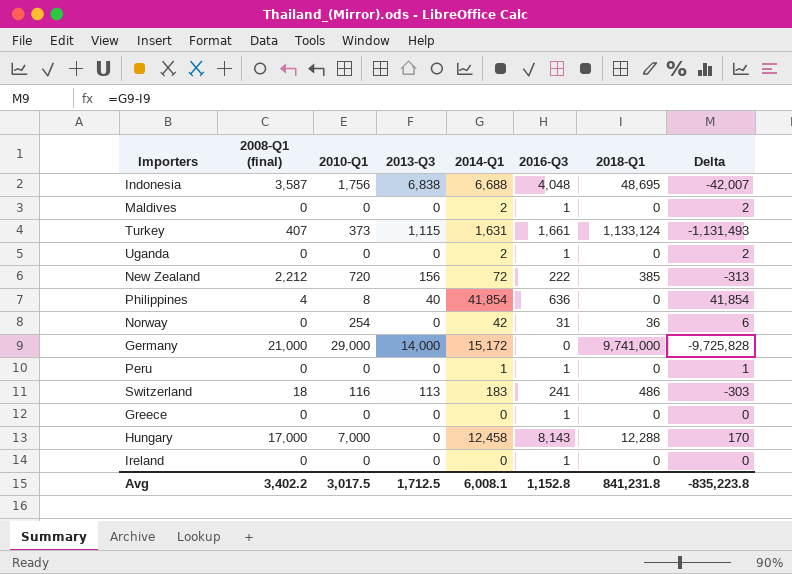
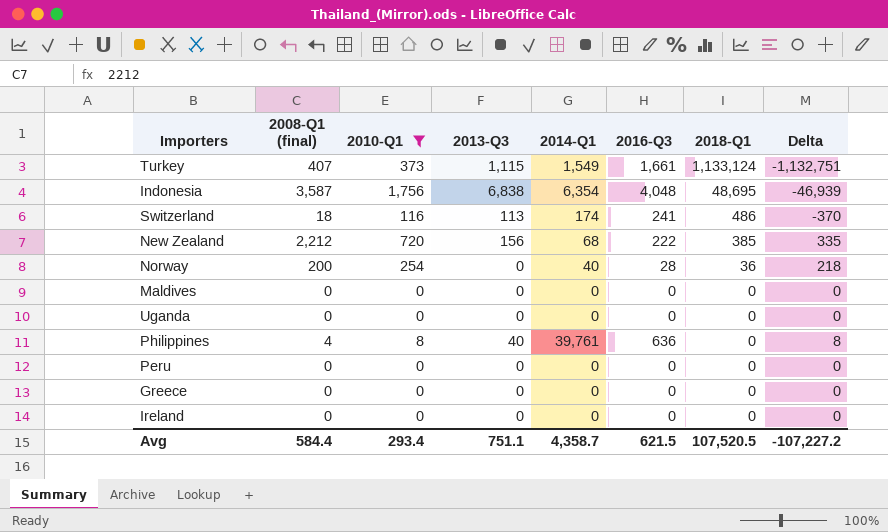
filter: none -> 2010-Q1 <= 1,756
row order: none -> 2018-Q1 descending
column Delta | formula: [2014-Q1] - [2018-Q1] -> [2010-Q1] - [2018-Q1]
Turkey | 2014-Q1: 1,631 -> 1,549
Indonesia | 2014-Q1: 6,688 -> 6,354
Switzerland | 2014-Q1: 183 -> 174
New Zealand | 2014-Q1: 72 -> 68
Norway | 2008-Q1 (final): 0 -> 200
Norway | 2014-Q1: 42 -> 40
Norway | 2016-Q3: 31 -> 28
Maldives | 2014-Q1: 2 -> 0
Maldives | 2016-Q3: 1 -> 0
Uganda | 2014-Q1: 2 -> 0
Uganda | 2016-Q3: 1 -> 0
Philippines | 2014-Q1: 41,854 -> 39,761
Peru | 2014-Q1: 1 -> 0
Peru | 2016-Q3: 1 -> 0
Greece | 2016-Q3: 1 -> 0
Ireland | 2016-Q3: 1 -> 0
Avg | 2008-Q1 (final): 3,402.2 -> 584.4
Avg | 2010-Q1: 3,017.5 -> 293.4
Avg | 2013-Q3: 1,712.5 -> 751.1
Avg | 2014-Q1: 6,008.1 -> 4,358.7
Avg | 2016-Q3: 1,152.8 -> 621.5
Avg | 2018-Q1: 841,231.8 -> 107,520.5
Avg | Delta: -835,223.8 -> -107,227.2

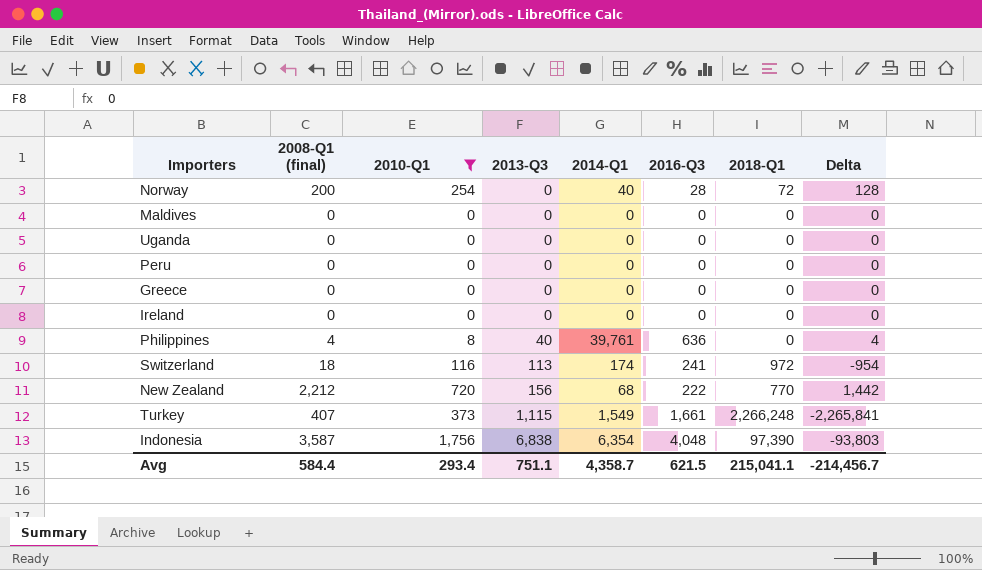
row order: 2018-Q1 descending -> 2013-Q3 ascending
column Delta | formula: [2010-Q1] - [2018-Q1] -> [2008-Q1 (final)] - [2018-Q1]
Norway | 2018-Q1: 36 -> 72
Switzerland | 2018-Q1: 486 -> 972
New Zealand | 2018-Q1: 385 -> 770
Turkey | 2018-Q1: 1,133,124 -> 2,266,248
Indonesia | 2018-Q1: 48,695 -> 97,390
Avg | 2018-Q1: 107,520.5 -> 215,041.1
Avg | Delta: -107,227.2 -> -214,456.7

